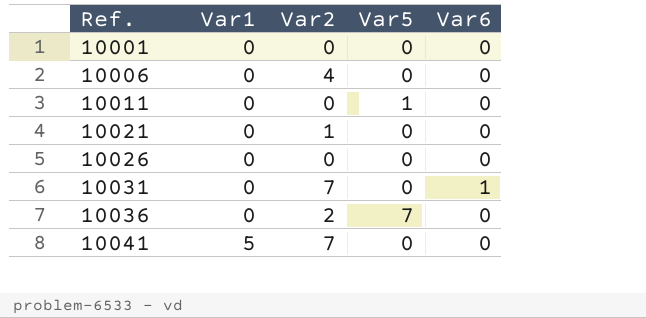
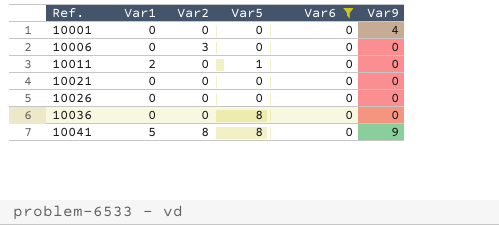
filter: none -> Var6 = 0
column Var9 | position: none -> 6
10006 | Var2: 4 -> 3
10011 | Var1: 0 -> 2
10021 | Var2: 1 -> 0
10036 | Var2: 2 -> 0
10036 | Var5: 7 -> 8
10041 | Var2: 7 -> 8
10041 | Var5: 0 -> 8

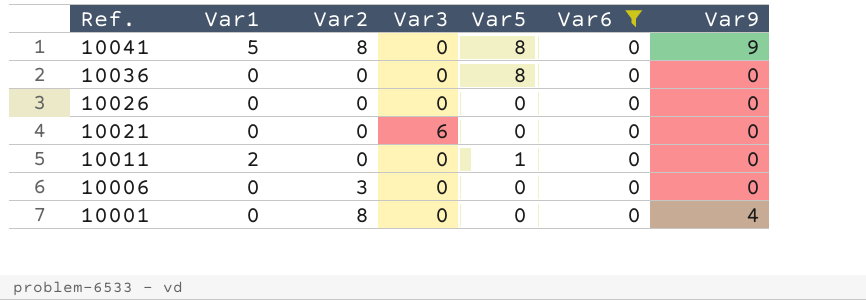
row order: Ref. ascending -> Ref. descending
column Var3 | position: none -> 4
10001 | Var2: 0 -> 8

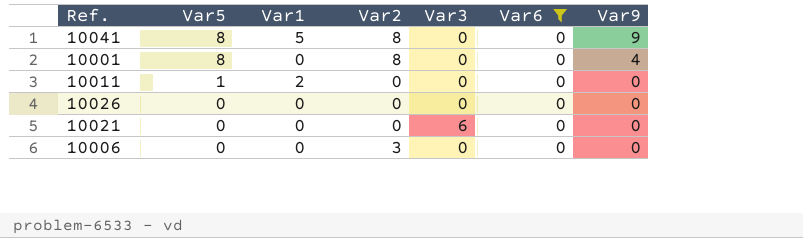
row order: Ref. descending -> Var5 descending
column Var5 | position: 5 -> 2
row 10036: 0 | 0 | 0 | 8 | 0 | 0 -> none
10001 | Var5: 0 -> 8

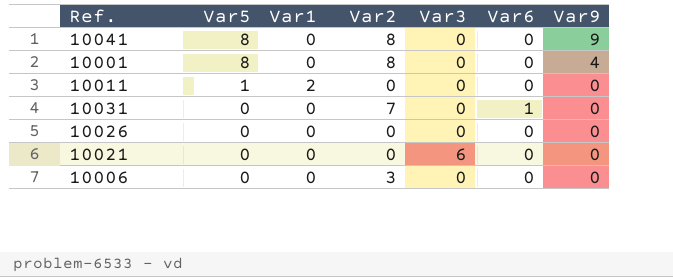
filter: Var6 = 0 -> none
10041 | Var1: 5 -> 0

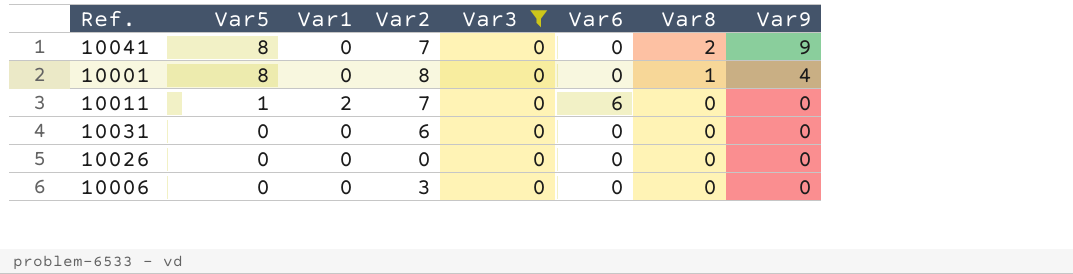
filter: none -> Var3 = 0
column Var8 | position: none -> 7
10041 | Var2: 8 -> 7
10011 | Var2: 0 -> 7
10011 | Var6: 0 -> 6
10031 | Var2: 7 -> 6
10031 | Var6: 1 -> 0

